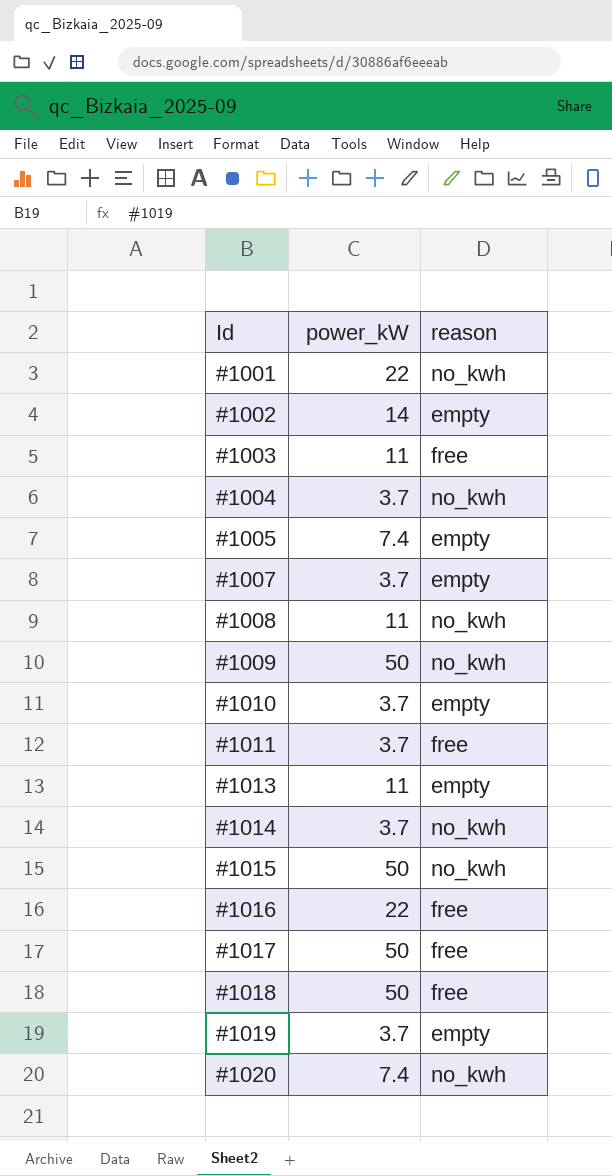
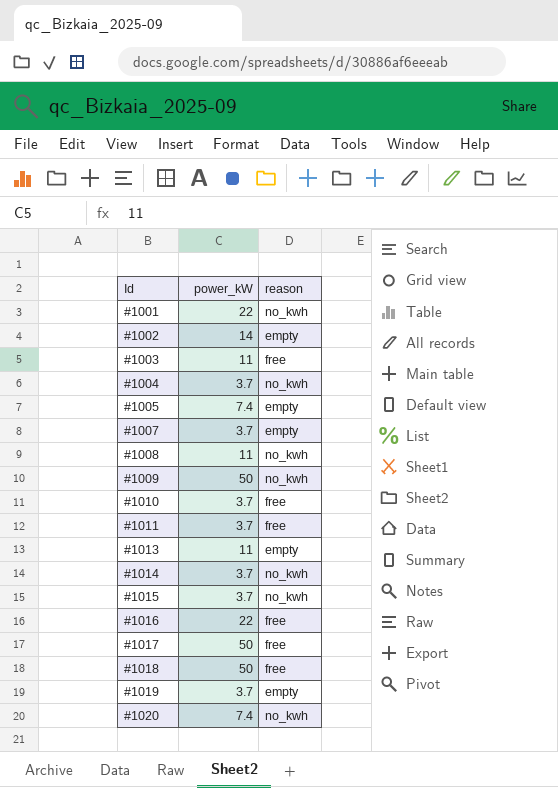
#1010 | reason: empty -> free
#1015 | power_kW: 50 -> 3.7

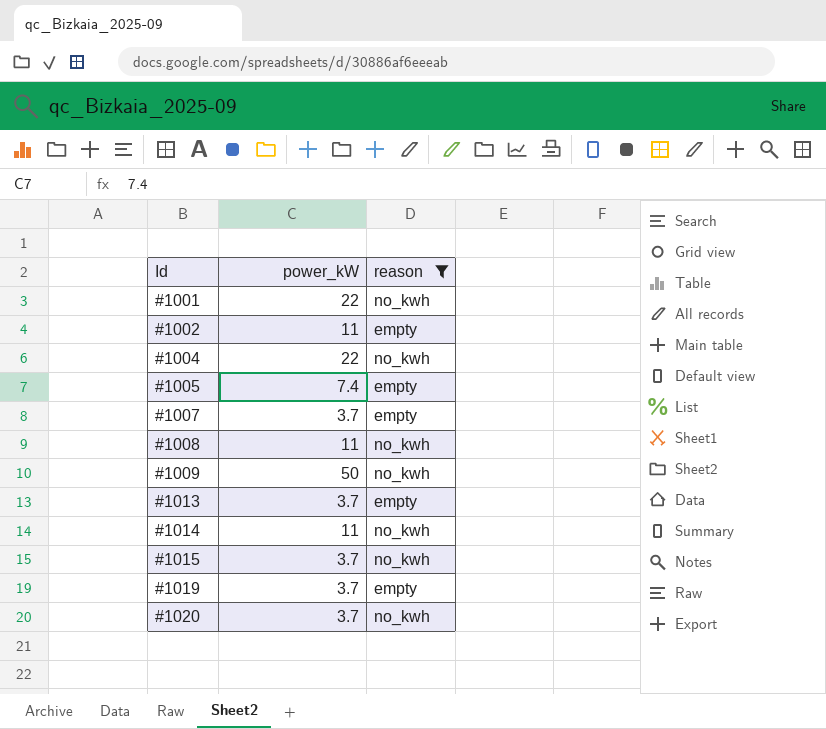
filter: none -> reason != free
#1002 | power_kW: 14 -> 11
#1004 | power_kW: 3.7 -> 22
#1013 | power_kW: 11 -> 3.7
#1014 | power_kW: 3.7 -> 11
#1020 | power_kW: 7.4 -> 3.7

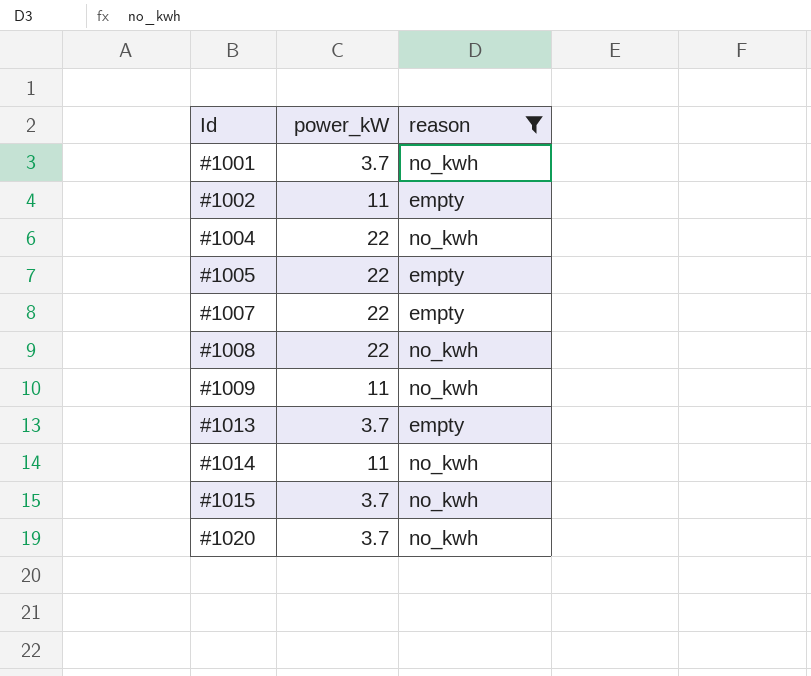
row #1019: 3.7 | empty -> none
#1001 | power_kW: 22 -> 3.7
#1005 | power_kW: 7.4 -> 22
#1007 | power_kW: 3.7 -> 22
#1008 | power_kW: 11 -> 22
#1009 | power_kW: 50 -> 11

